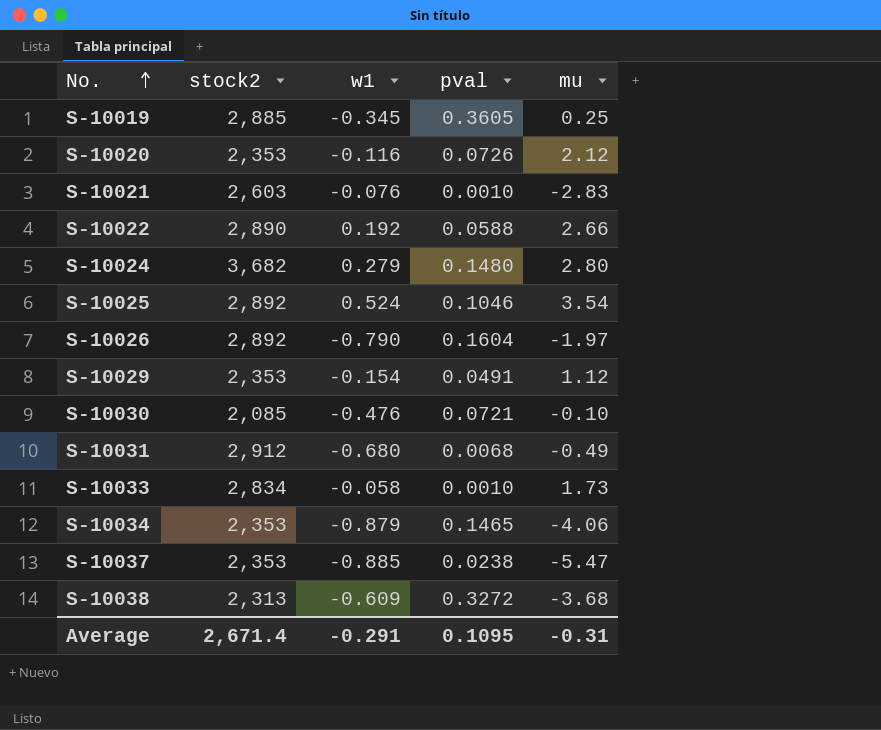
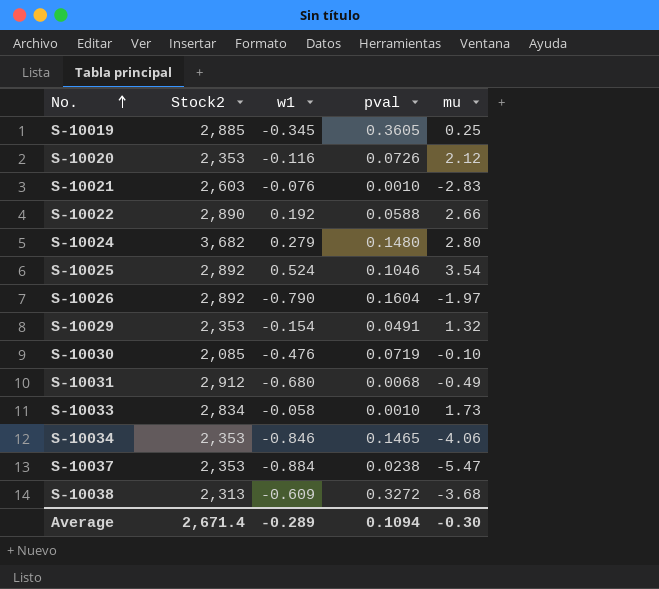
column name: stock2 -> Stock2
S-10029 | mu: 1.12 -> 1.32
S-10030 | pval: 0.0721 -> 0.0719
S-10034 | w1: -0.879 -> -0.846
S-10037 | w1: -0.885 -> -0.884
Average | w1: -0.291 -> -0.289
Average | pval: 0.1095 -> 0.1094
Average | mu: -0.31 -> -0.30

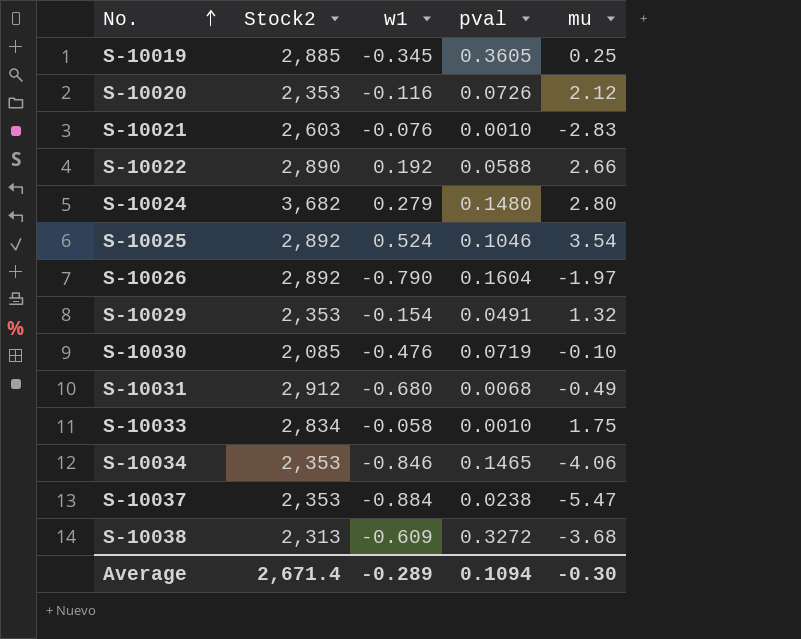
S-10033 | mu: 1.73 -> 1.75

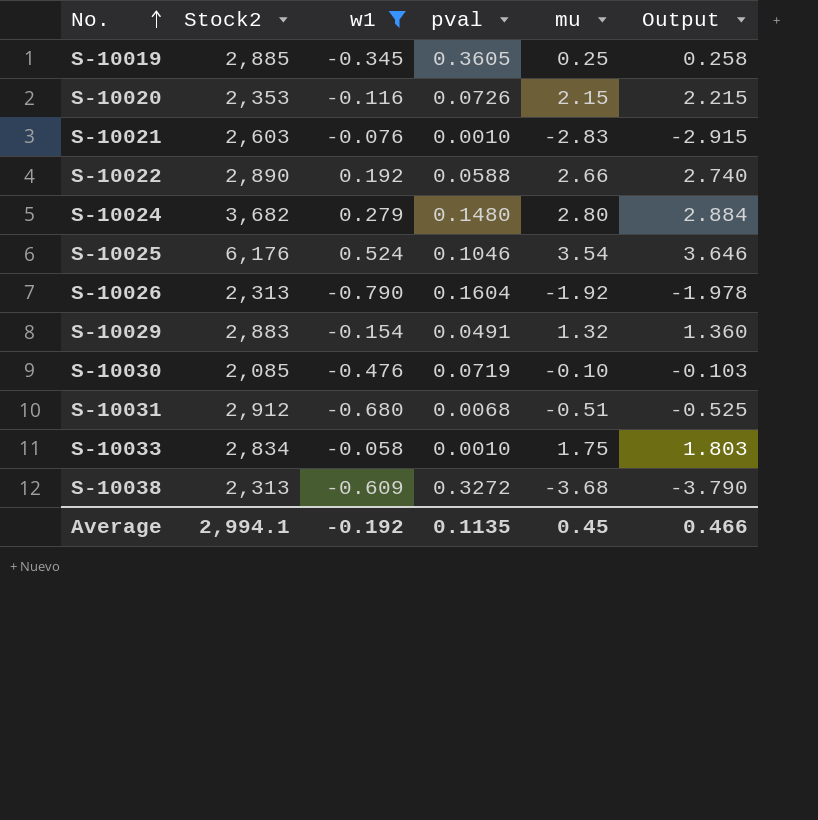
filter: none -> w1 >= -0.790
column Output | formula: none -> [mu] * 1.03
S-10020 | mu: 2.12 -> 2.15
S-10025 | Stock2: 2,892 -> 6,176
S-10026 | Stock2: 2,892 -> 2,313
S-10026 | mu: -1.97 -> -1.92
S-10029 | Stock2: 2,353 -> 2,883
S-10031 | mu: -0.49 -> -0.51
Average | Stock2: 2,671.4 -> 2,994.1
Average | w1: -0.289 -> -0.192
Average | pval: 0.1094 -> 0.1135
Average | mu: -0.30 -> 0.45

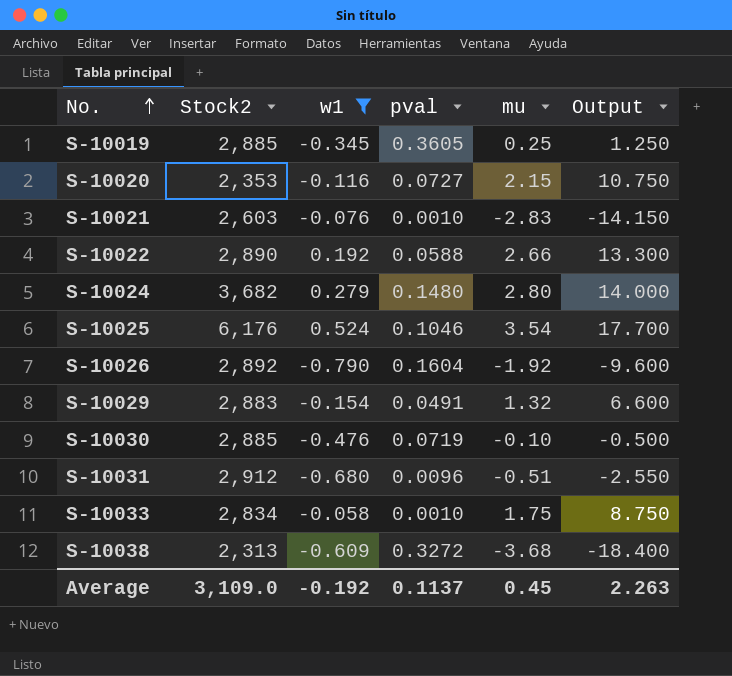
column Output | formula: [mu] * 1.03 -> [mu] * 5
S-10020 | pval: 0.0726 -> 0.0727
S-10026 | Stock2: 2,313 -> 2,892
S-10030 | Stock2: 2,085 -> 2,885
S-10031 | pval: 0.0068 -> 0.0096
Average | Stock2: 2,994.1 -> 3,109.0
Average | pval: 0.1135 -> 0.1137
Average | Output: 0.466 -> 2.263

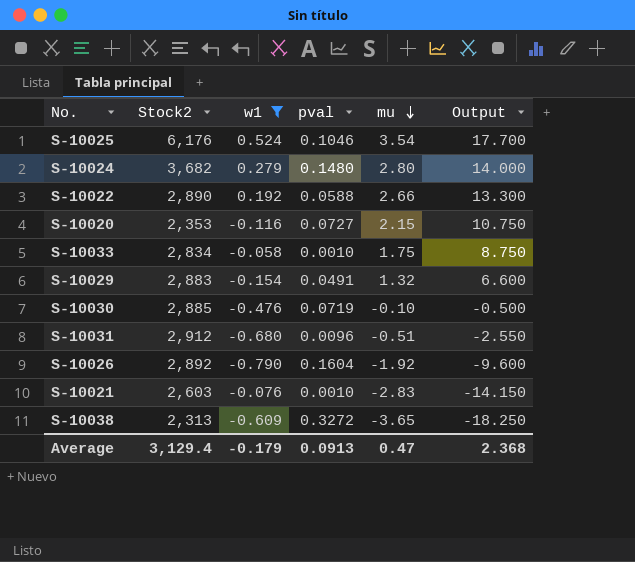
row order: No. ascending -> mu descending
row S-10019: 2,885 | -0.345 | 0.3605 | 0.25 | 1.250 -> none
S-10038 | mu: -3.68 -> -3.65
S-10038 | Output: -18.400 -> -18.250
Average | Stock2: 3,109.0 -> 3,129.4
Average | w1: -0.192 -> -0.179
Average | pval: 0.1137 -> 0.0913
Average | mu: 0.45 -> 0.47
Average | Output: 2.263 -> 2.368

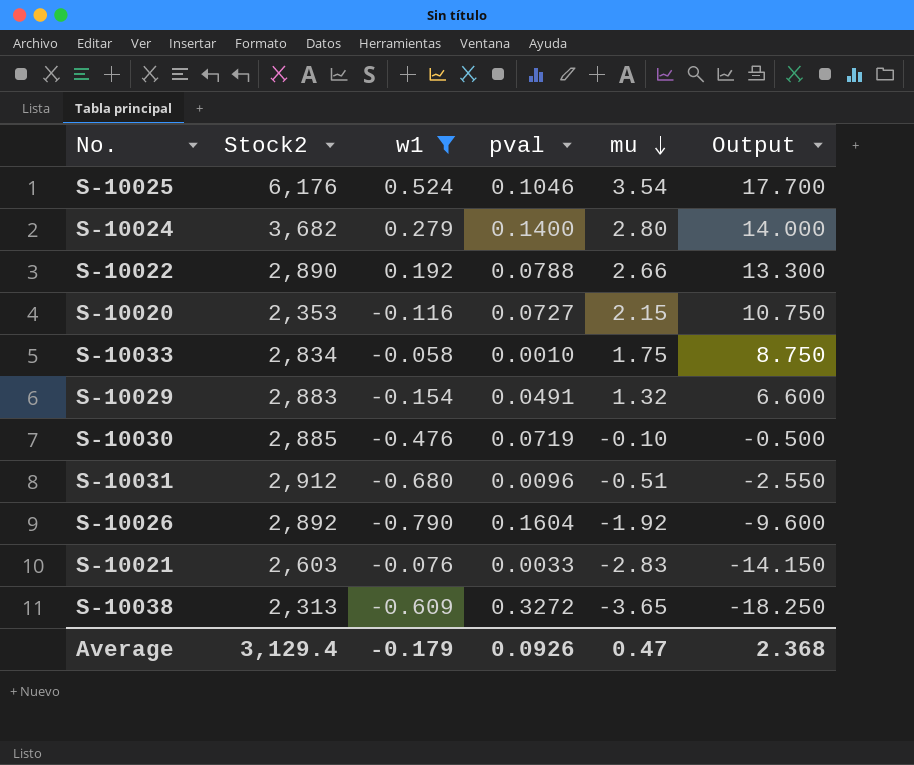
S-10024 | pval: 0.1480 -> 0.1400
S-10022 | pval: 0.0588 -> 0.0788
S-10021 | pval: 0.0010 -> 0.0033
Average | pval: 0.0913 -> 0.0926

